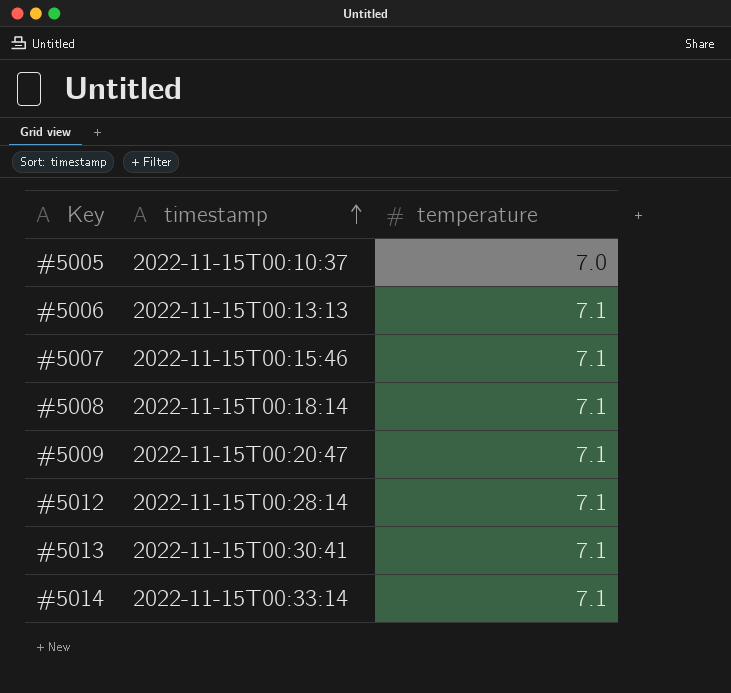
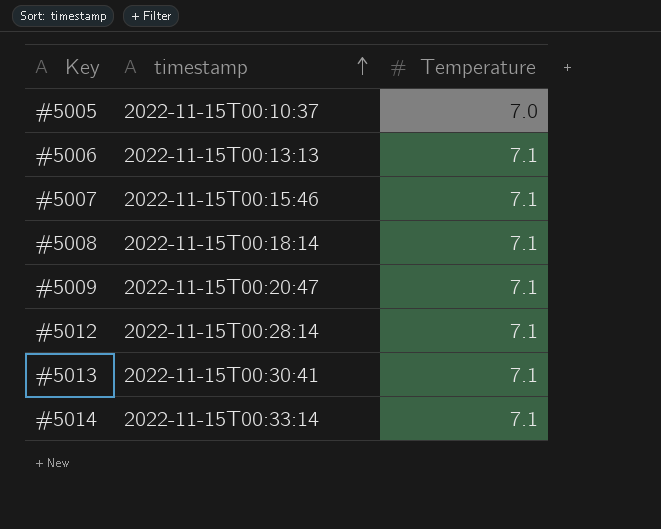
column name: temperature -> Temperature

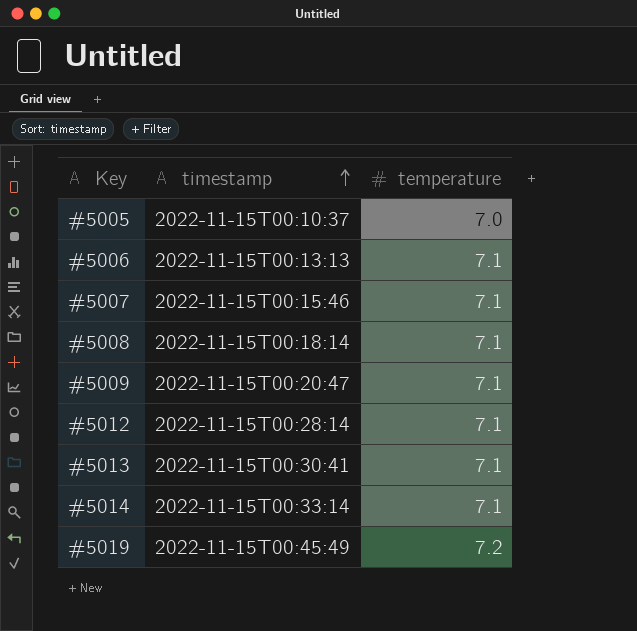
column name: Temperature -> temperature
row #5019: none -> 2022-11-15T00:45:49 | 7.2

